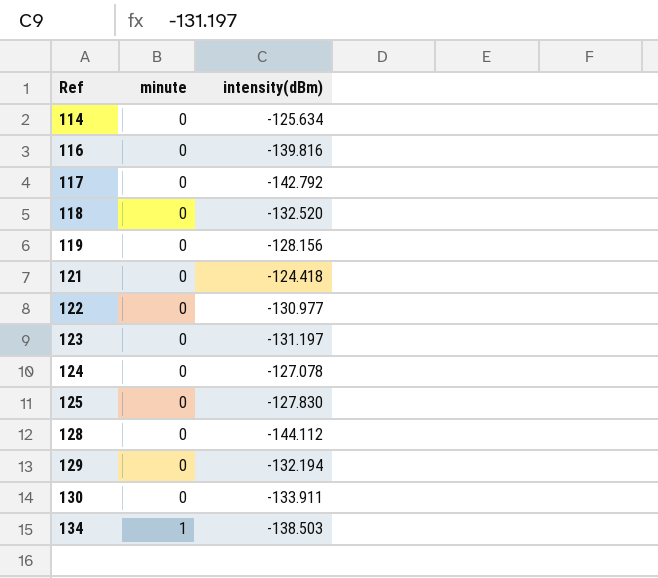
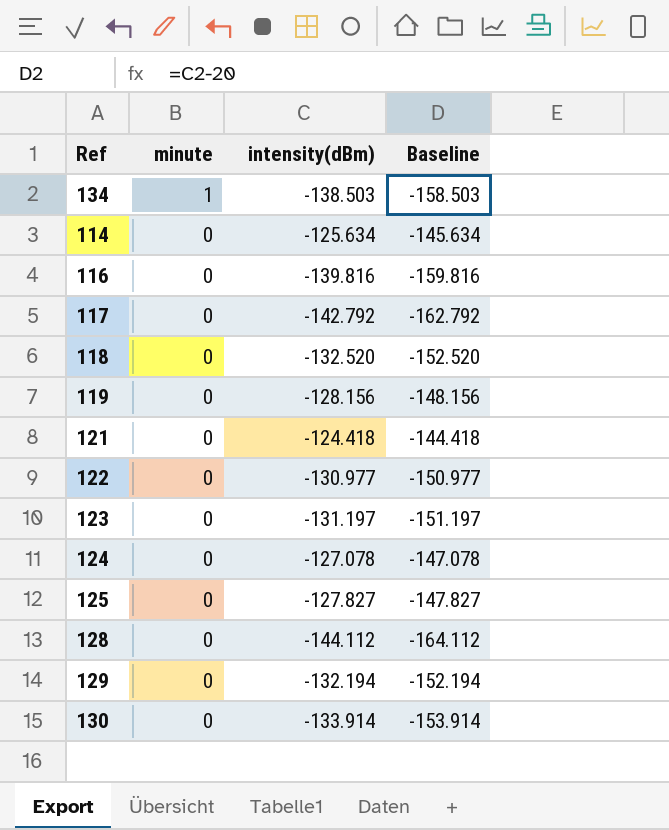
row order: Ref ascending -> minute descending
column Baseline | formula: none -> [intensity(dBm)] - 20
125 | intensity(dBm): -127.830 -> -127.827
130 | intensity(dBm): -133.911 -> -133.914

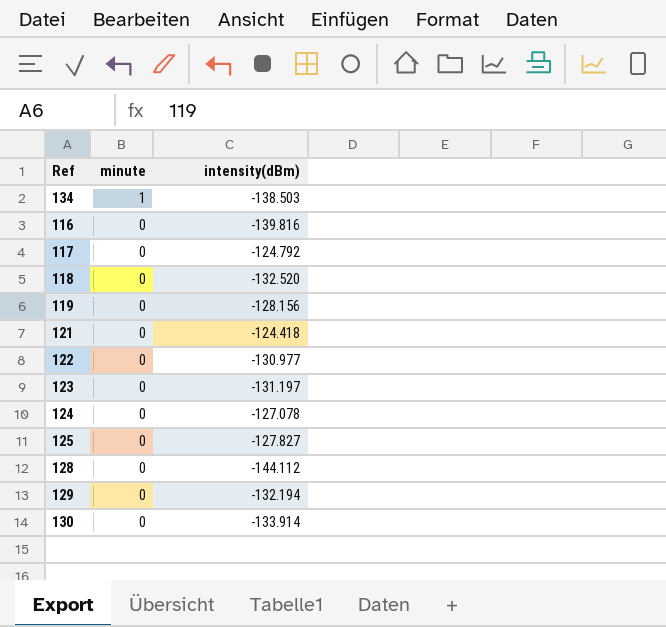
column Baseline | formula: [intensity(dBm)] - 20 -> none
row 114: 0 | -125.634 | -145.634 -> none
117 | intensity(dBm): -142.792 -> -124.792

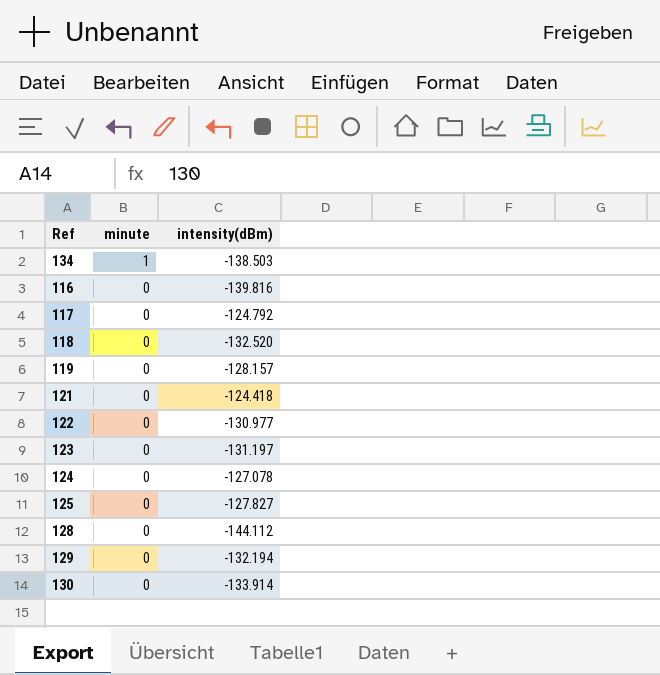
119 | intensity(dBm): -128.156 -> -128.157

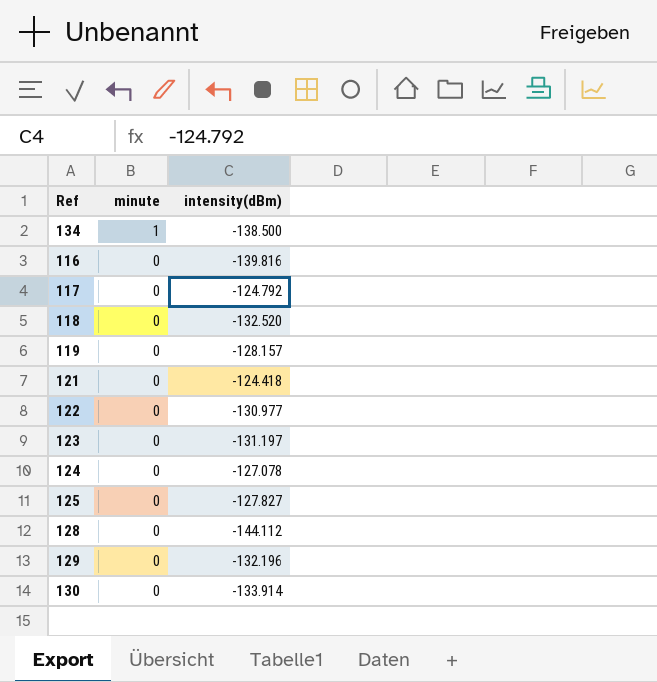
134 | intensity(dBm): -138.503 -> -138.500
129 | intensity(dBm): -132.194 -> -132.196

